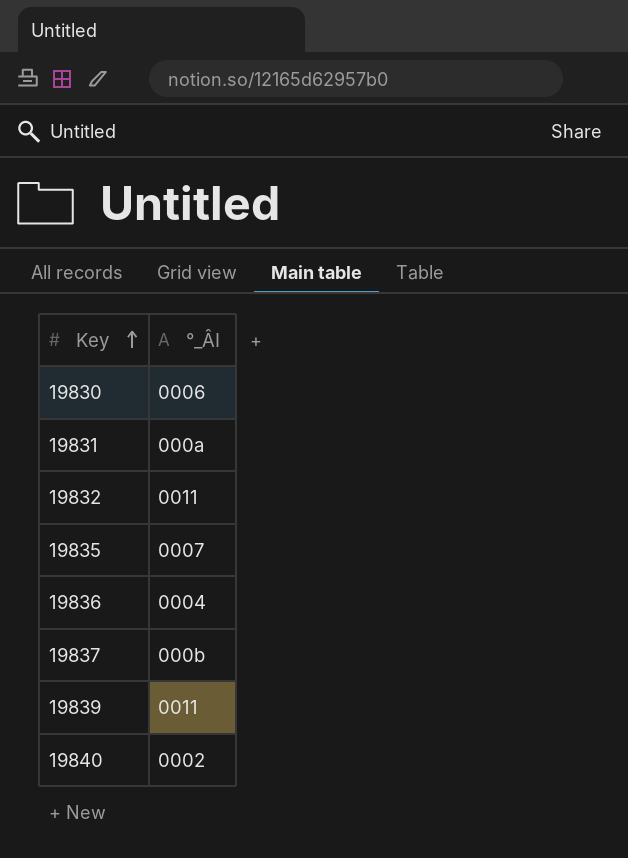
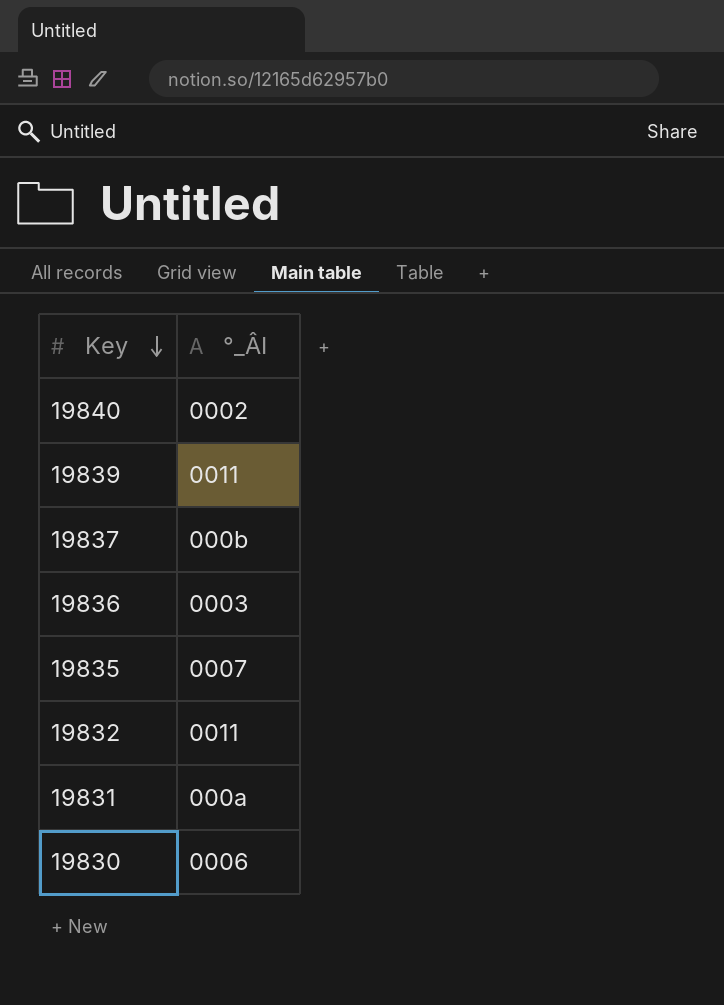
row order: Key ascending -> Key descending
19836 | °_ÂI: 0004 -> 0003

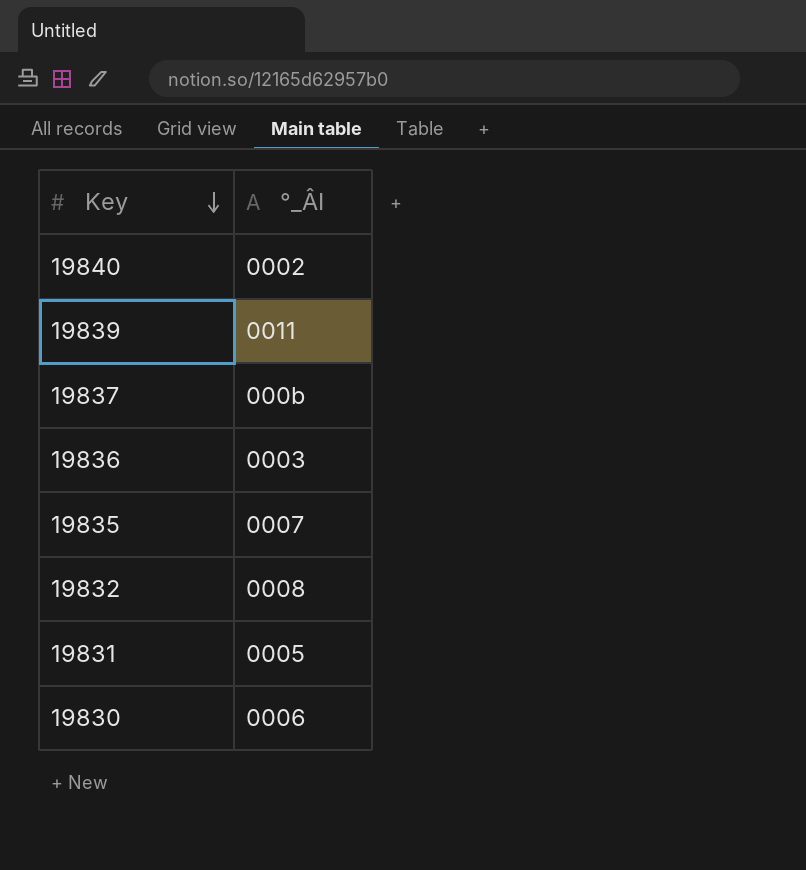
19832 | °_ÂI: 0011 -> 0008
19831 | °_ÂI: 000a -> 0005

